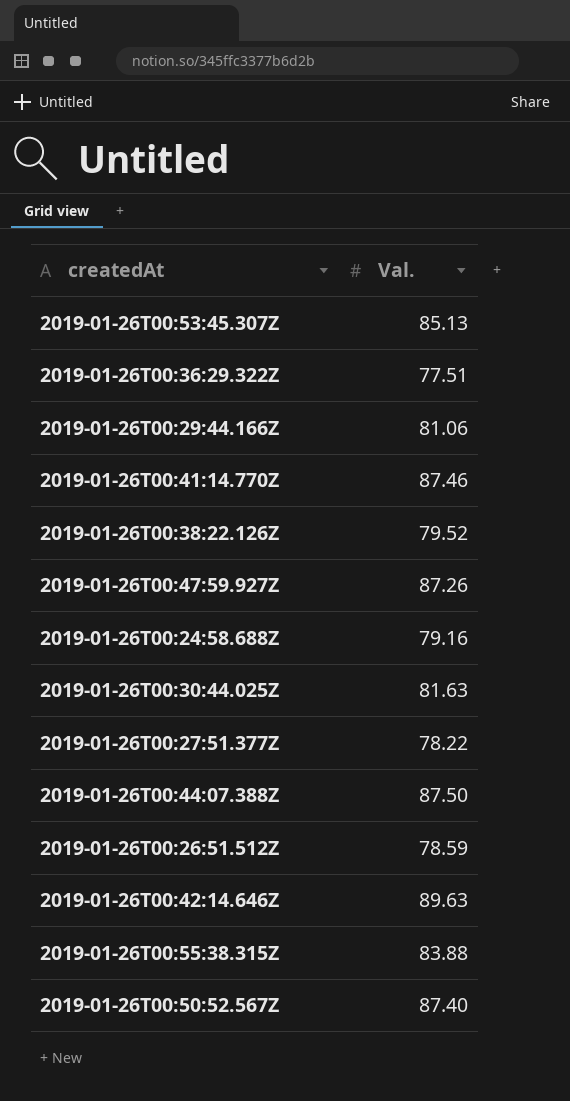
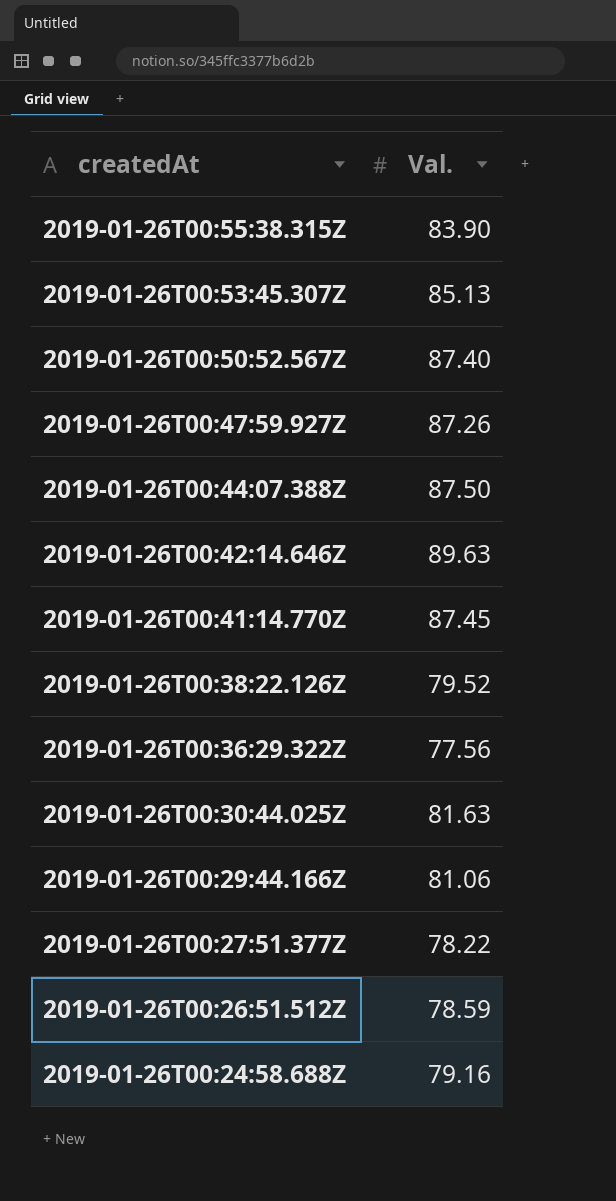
row order: none -> createdAt descending
2019-01-26T00:55:38.315Z | Val.: 83.88 -> 83.90
2019-01-26T00:41:14.770Z | Val.: 87.46 -> 87.45
2019-01-26T00:36:29.322Z | Val.: 77.51 -> 77.56

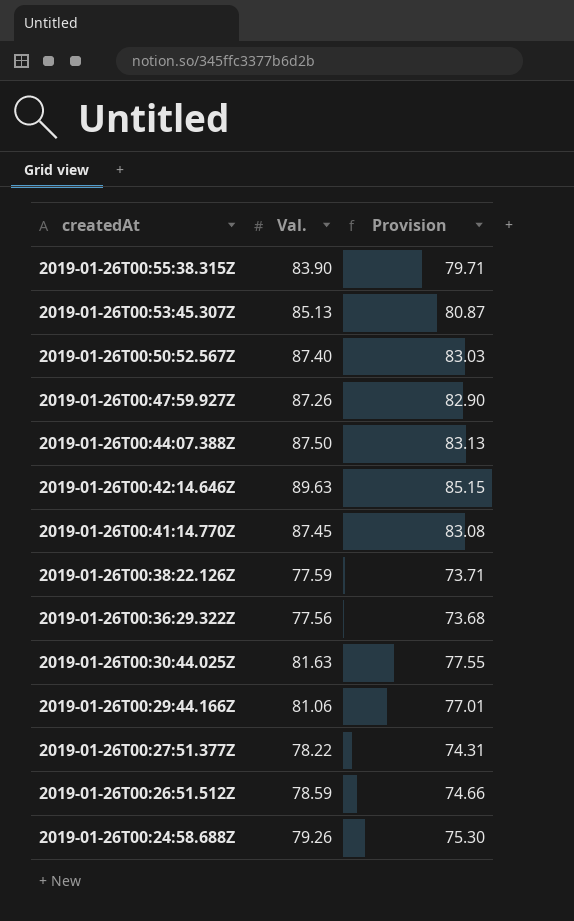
column Provision | formula: none -> [Val.] * 0.95
2019-01-26T00:38:22.126Z | Val.: 79.52 -> 77.59
2019-01-26T00:24:58.688Z | Val.: 79.16 -> 79.26

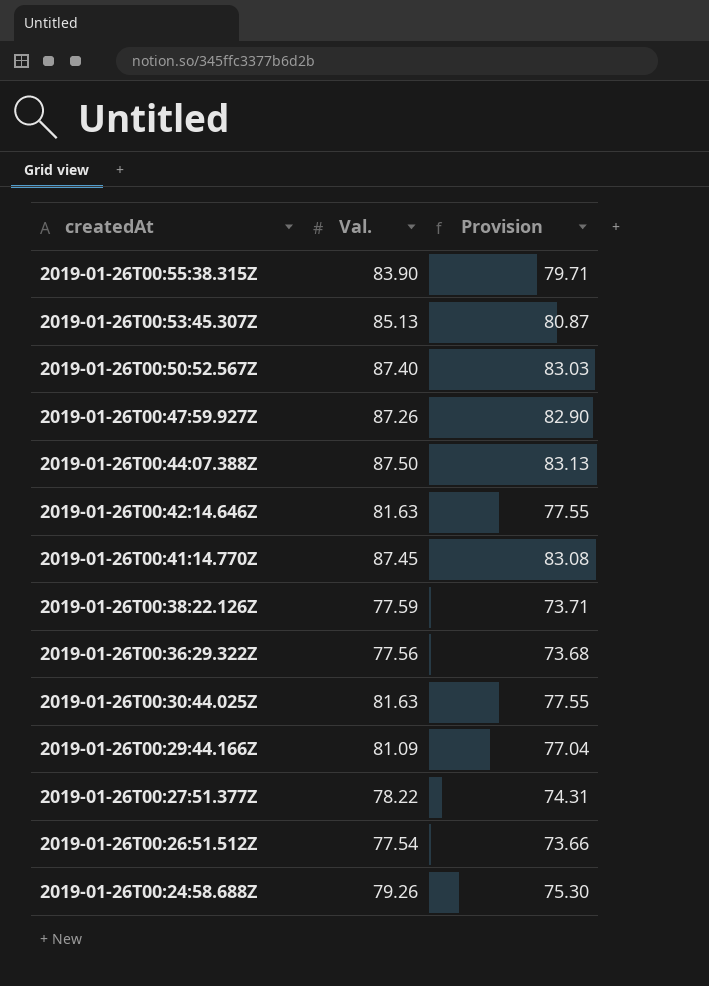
2019-01-26T00:42:14.646Z | Val.: 89.63 -> 81.63
2019-01-26T00:42:14.646Z | Provision: 85.15 -> 77.55
2019-01-26T00:29:44.166Z | Val.: 81.06 -> 81.09
2019-01-26T00:29:44.166Z | Provision: 77.01 -> 77.04
2019-01-26T00:26:51.512Z | Val.: 78.59 -> 77.54
2019-01-26T00:26:51.512Z | Provision: 74.66 -> 73.66

